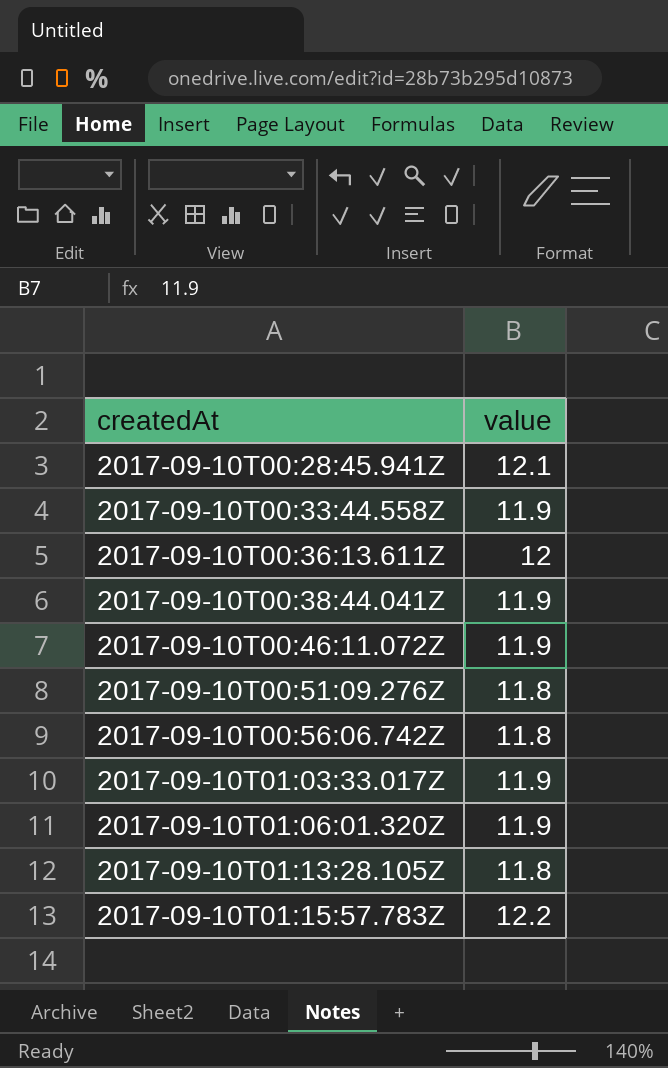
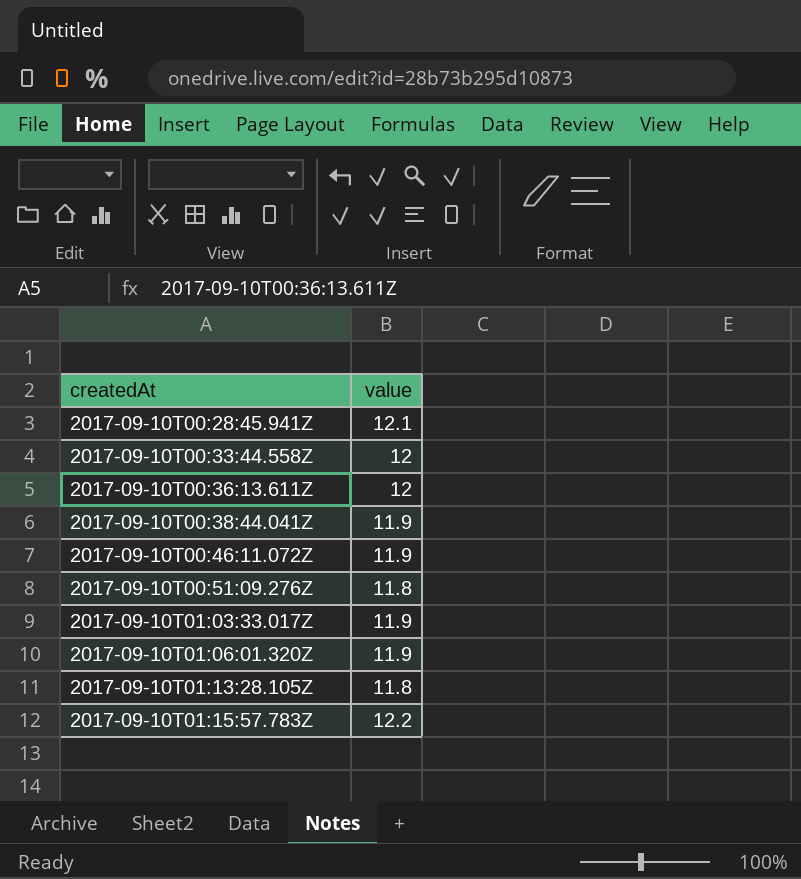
row 2017-09-10T00:56:06.742Z: 11.8 -> none
2017-09-10T00:33:44.558Z | value: 11.9 -> 12

